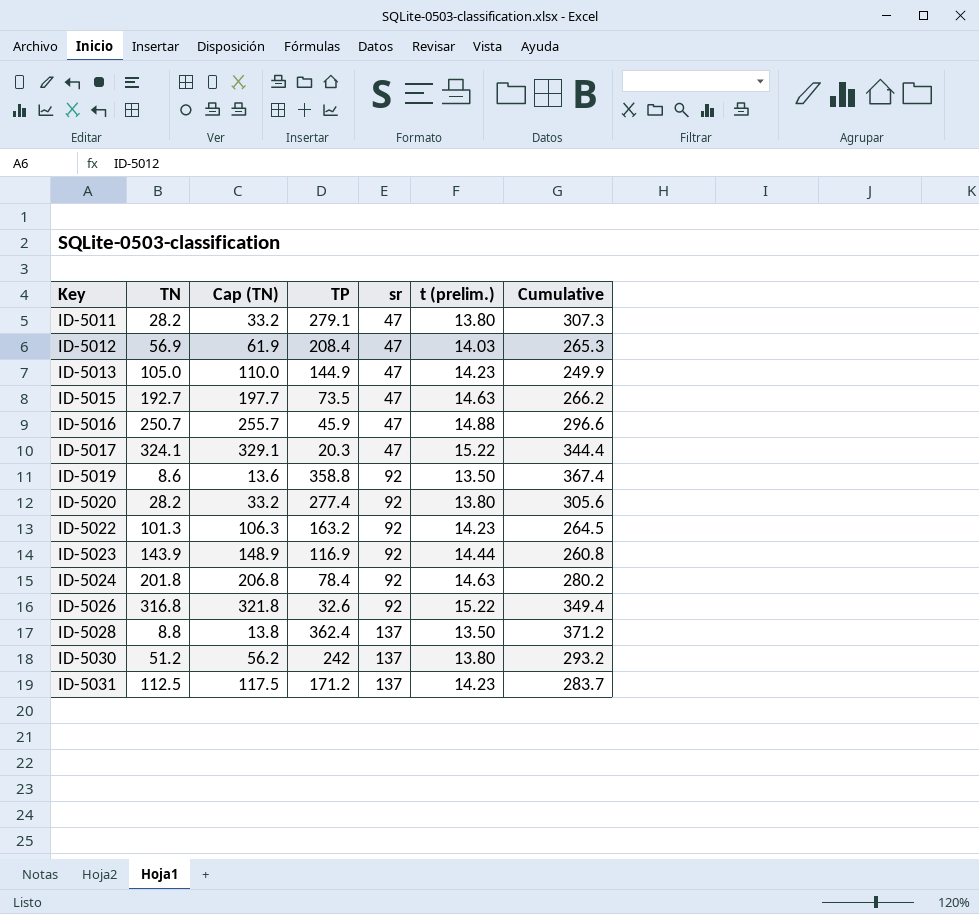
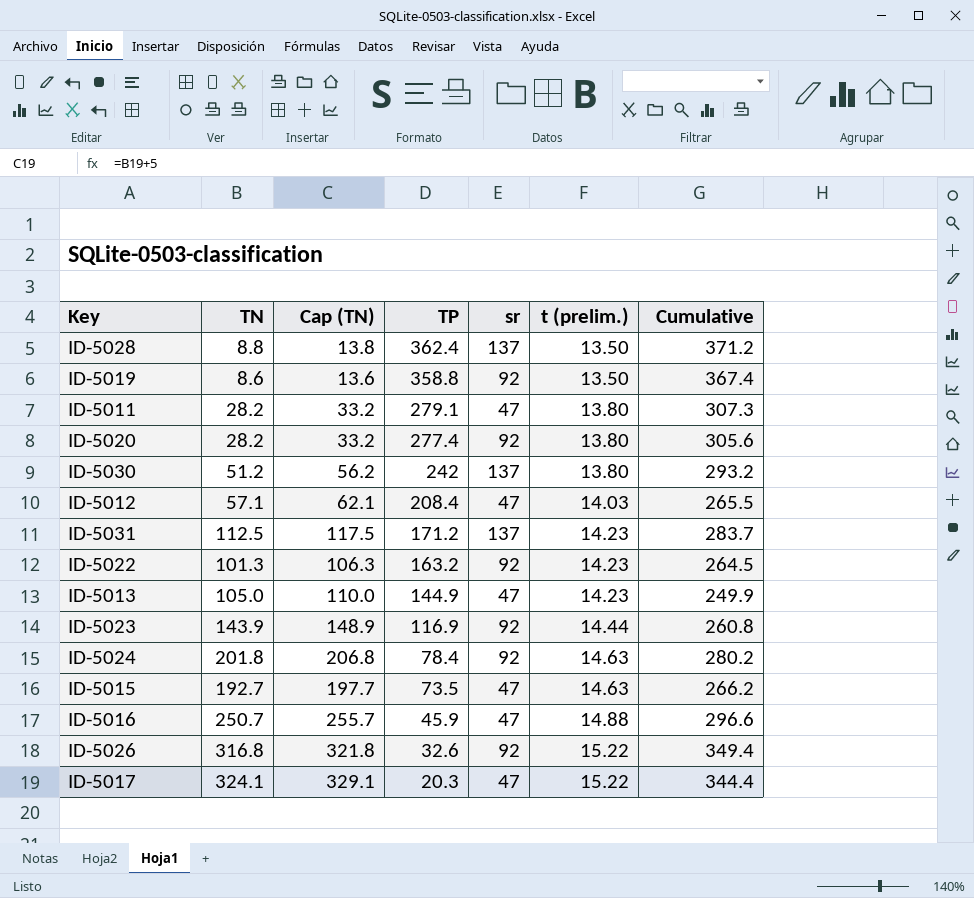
row order: Key ascending -> TP descending
ID-5012 | TN: 56.9 -> 57.1
ID-5012 | Cap (TN): 61.9 -> 62.1
ID-5012 | Cumulative: 265.3 -> 265.5

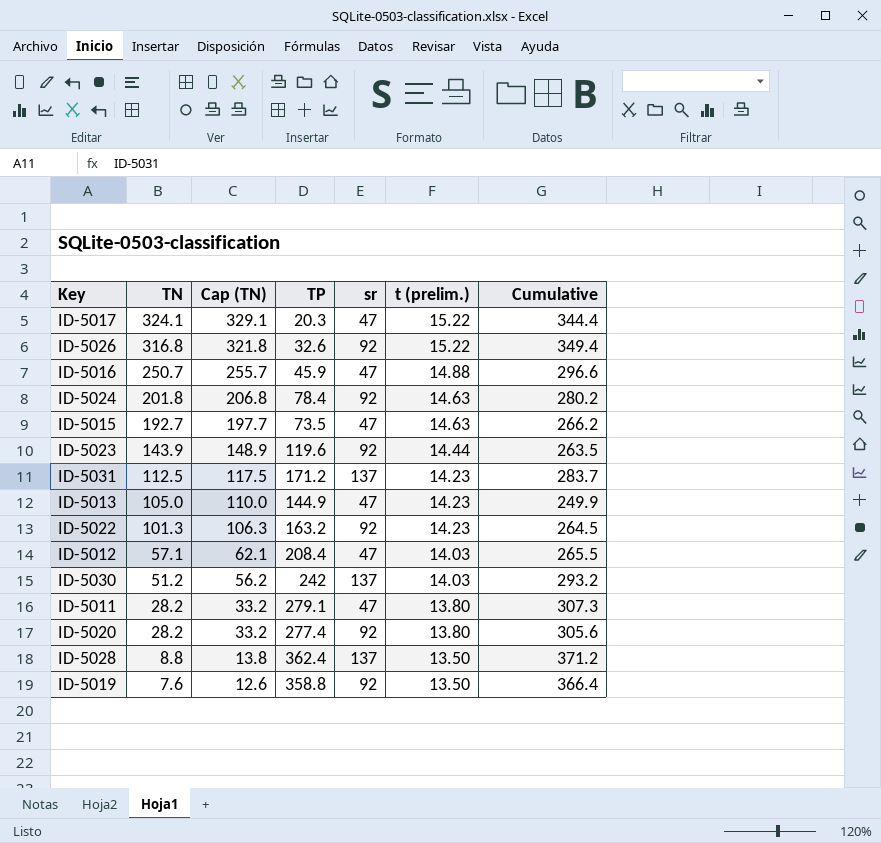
row order: TP descending -> TN descending
ID-5023 | TP: 116.9 -> 119.6
ID-5023 | Cumulative: 260.8 -> 263.5
ID-5030 | t (prelim.): 13.80 -> 14.03
ID-5019 | TN: 8.6 -> 7.6
ID-5019 | Cap (TN): 13.6 -> 12.6
ID-5019 | Cumulative: 367.4 -> 366.4

